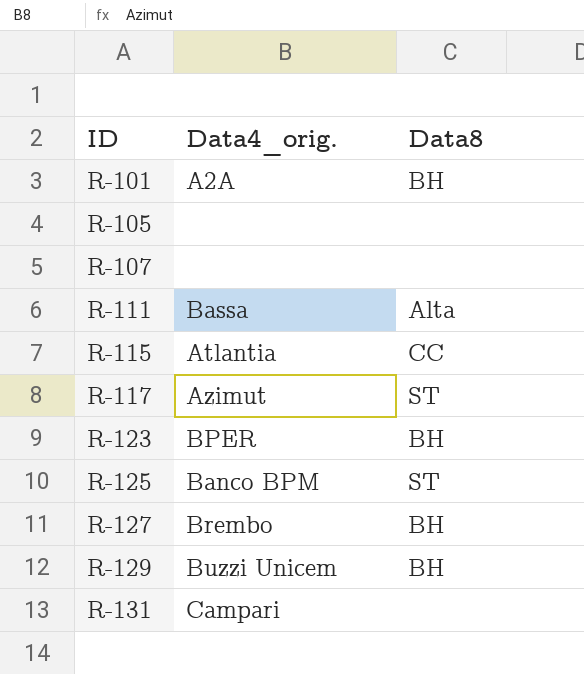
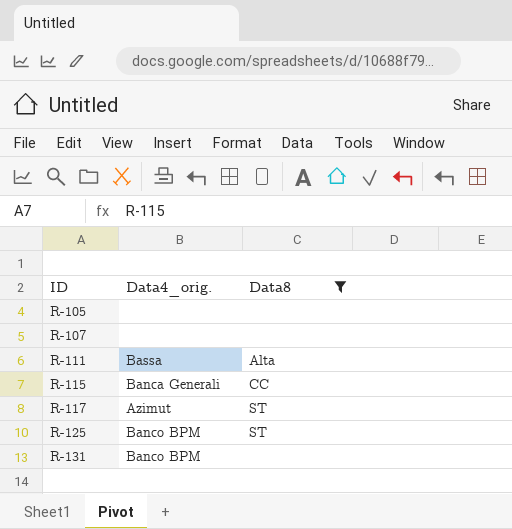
filter: none -> Data8 != BH
R-115 | Data4_orig.: Atlantia -> Banca Generali
R-131 | Data4_orig.: Campari -> Banco BPM

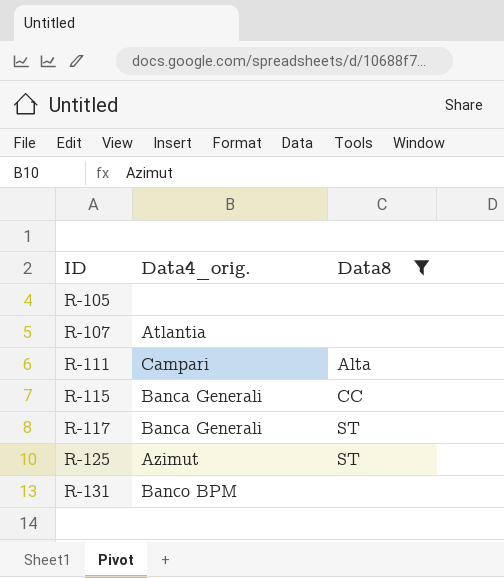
R-107 | Data4_orig.: none -> Atlantia
R-111 | Data4_orig.: Bassa -> Campari
R-117 | Data4_orig.: Azimut -> Banca Generali
R-125 | Data4_orig.: Banco BPM -> Azimut

